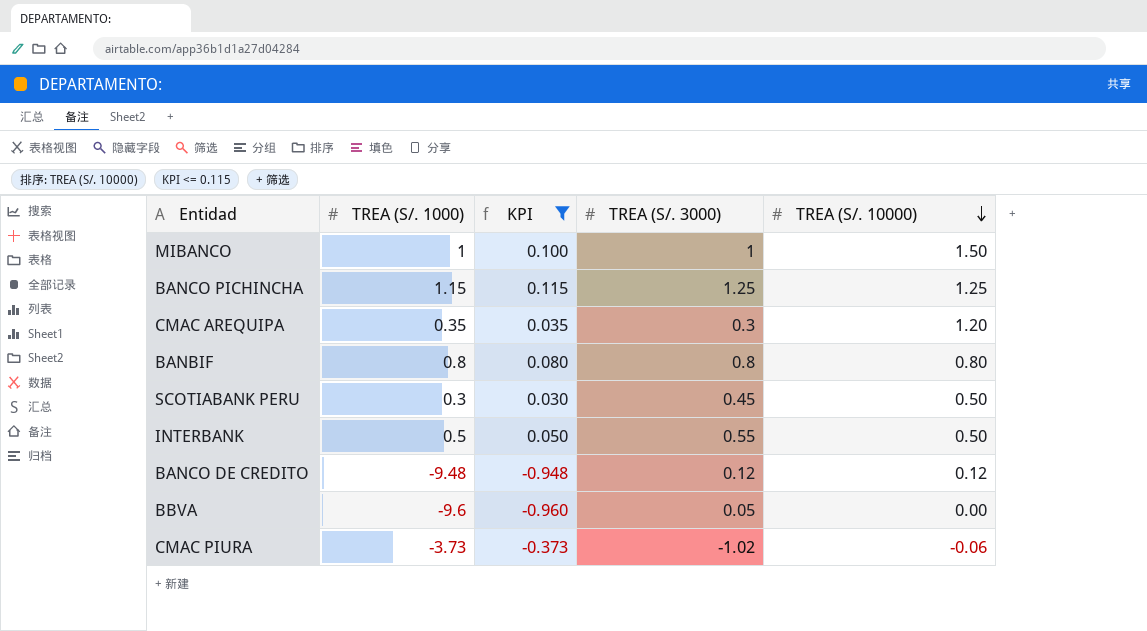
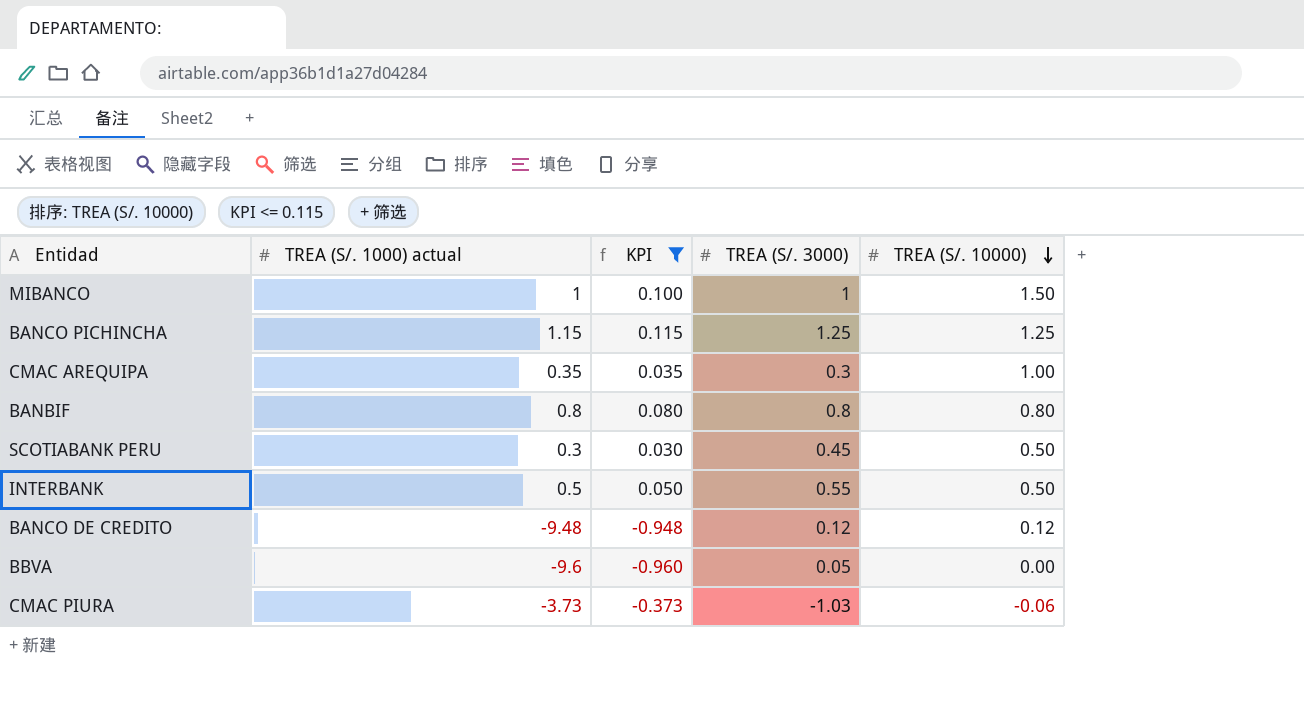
column name: TREA (S/. 1000) -> TREA (S/. 1000) actual
CMAC AREQUIPA | TREA (S/. 10000): 1.20 -> 1.00
CMAC PIURA | TREA (S/. 3000): -1.02 -> -1.03

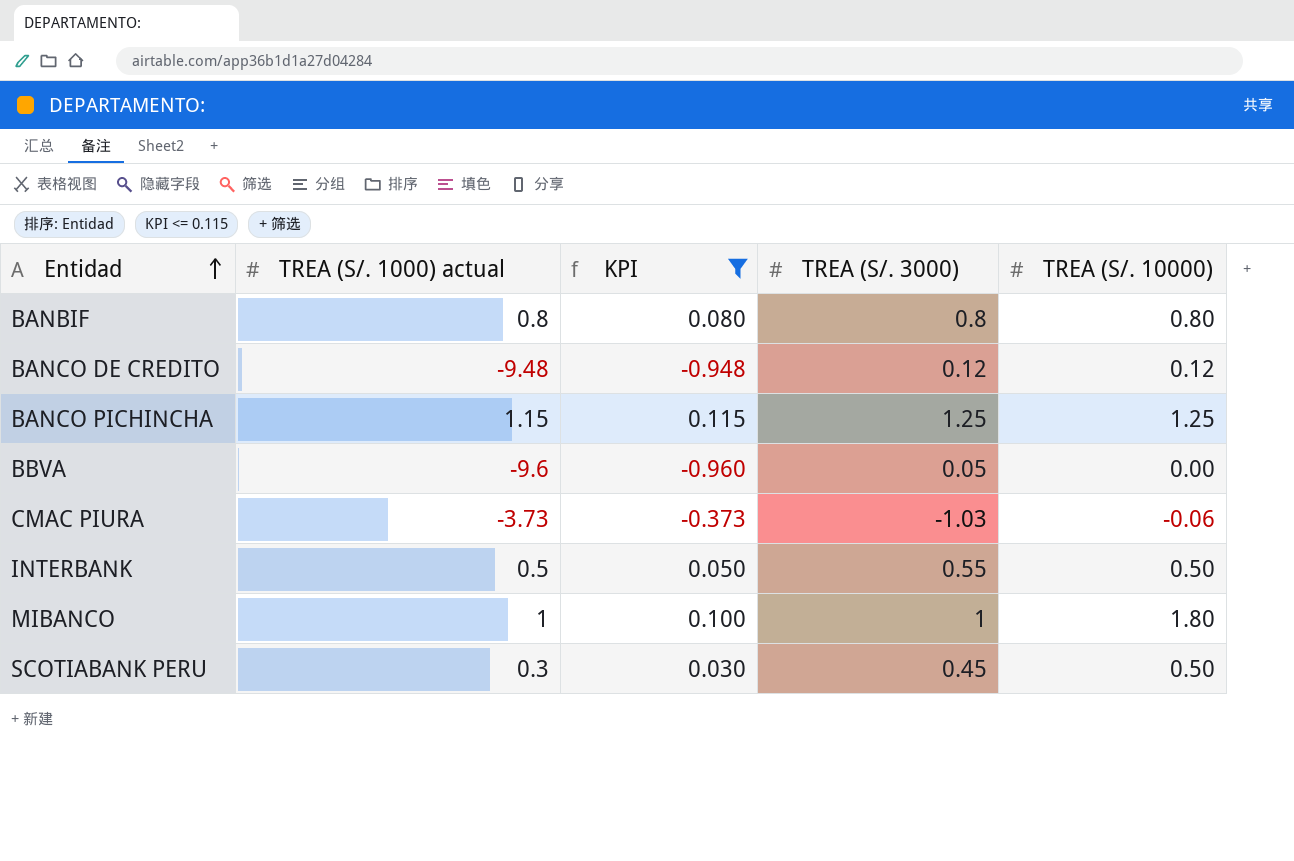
row order: TREA (S/. 10000) descending -> Entidad ascending
row CMAC AREQUIPA: 0.35 | 0.035 | 0.3 | 1.00 -> none
MIBANCO | TREA (S/. 10000): 1.50 -> 1.80

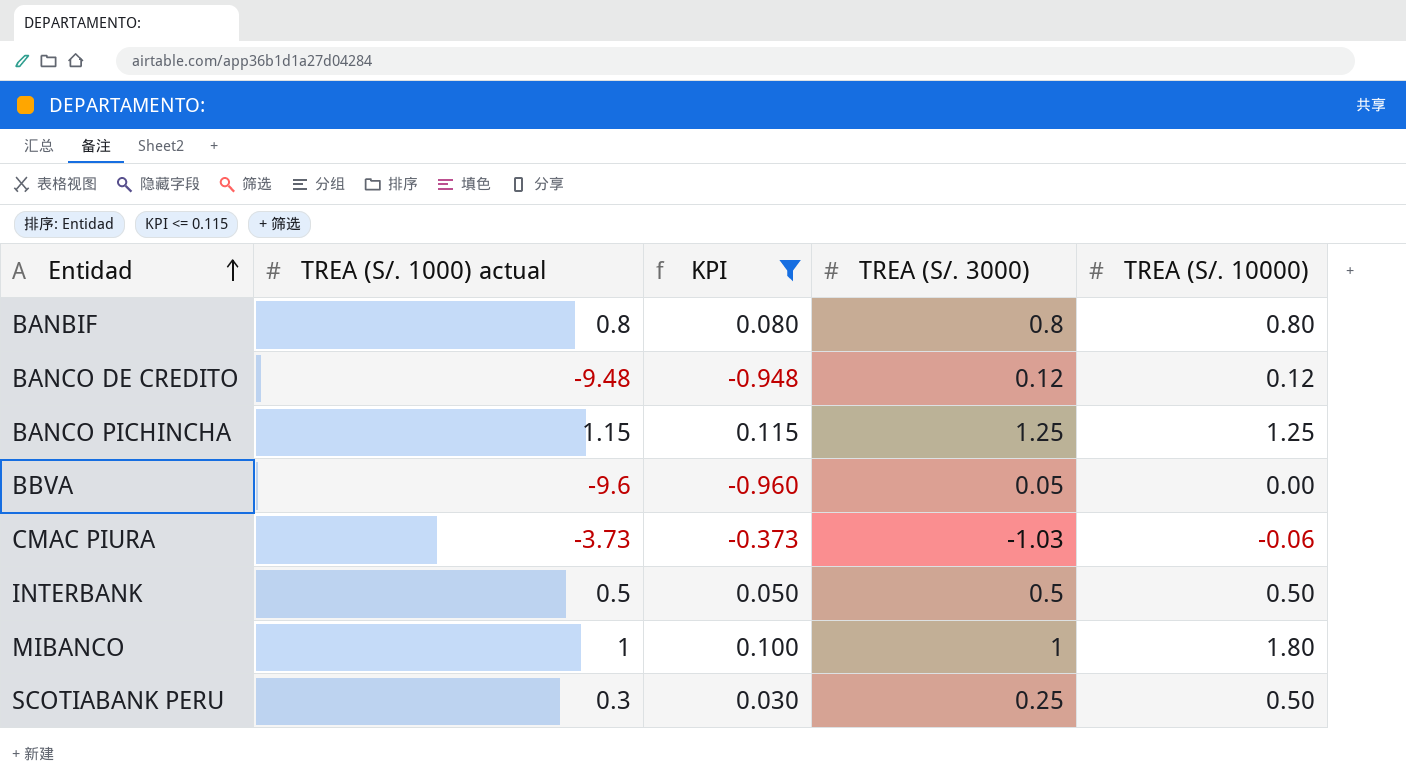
INTERBANK | TREA (S/. 3000): 0.55 -> 0.5
SCOTIABANK PERU | TREA (S/. 3000): 0.45 -> 0.25

